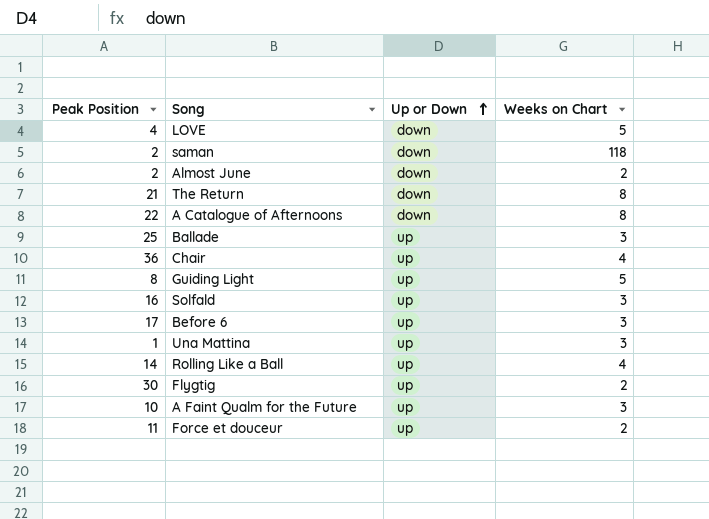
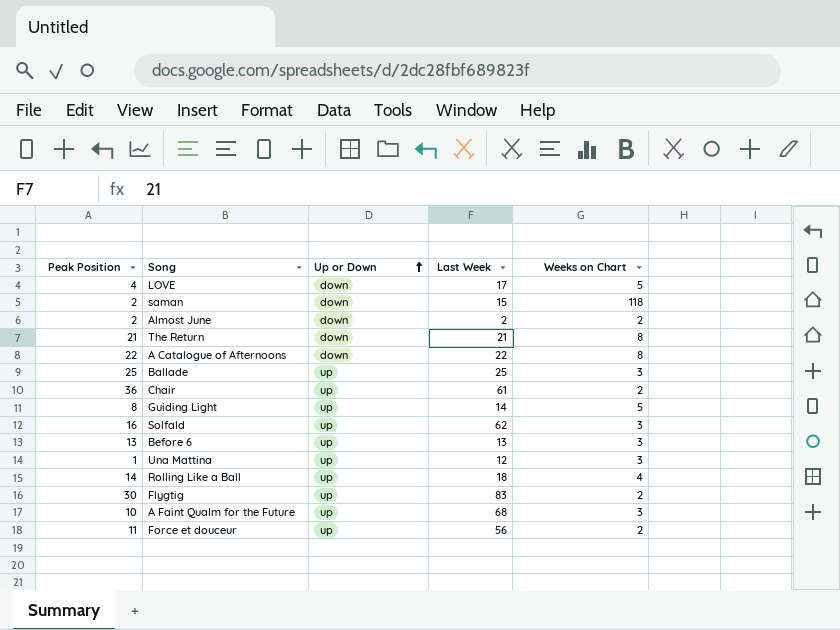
column Last Week | position: none -> 4
Chair | Weeks on Chart: 4 -> 2
Before 6 | Peak Position: 17 -> 13

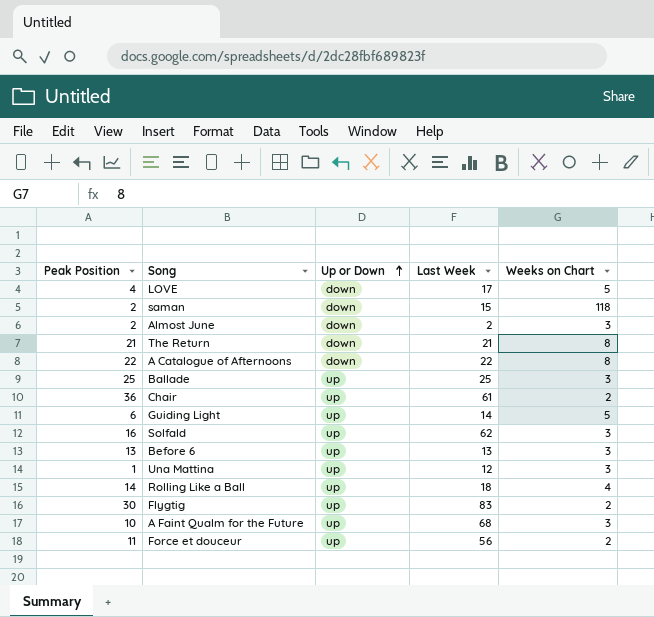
Almost June | Weeks on Chart: 2 -> 3
Guiding Light | Peak Position: 8 -> 6

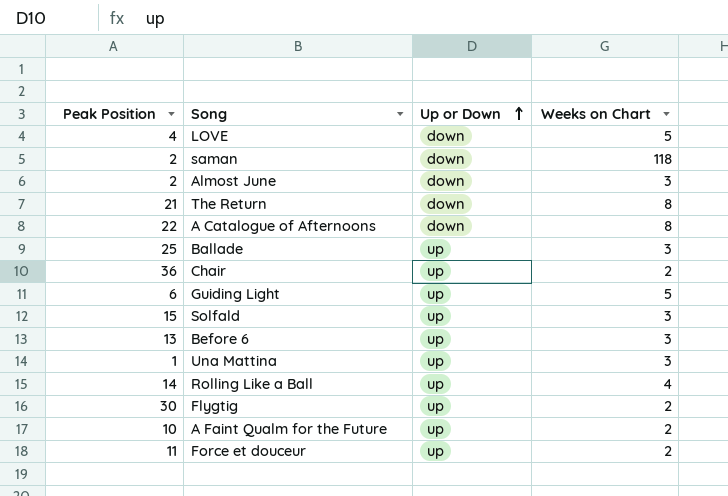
column Last Week | position: 4 -> none
Solfald | Peak Position: 16 -> 15
A Faint Qualm for the Future | Weeks on Chart: 3 -> 2

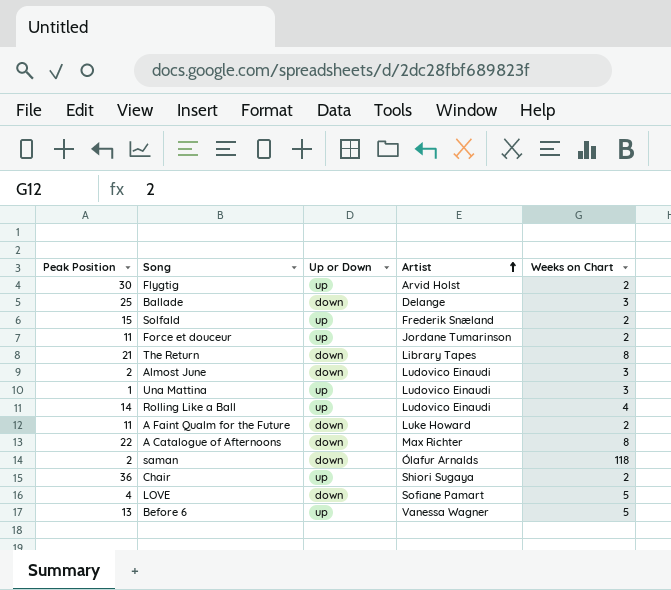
row order: Up or Down ascending -> Artist ascending
column Artist | position: none -> 4
row Guiding Light: 6 | up | 5 -> none
Ballade | Up or Down: up -> down
Solfald | Weeks on Chart: 3 -> 2
A Faint Qualm for the Future | Peak Position: 10 -> 11
A Faint Qualm for the Future | Up or Down: up -> down
Before 6 | Weeks on Chart: 3 -> 5

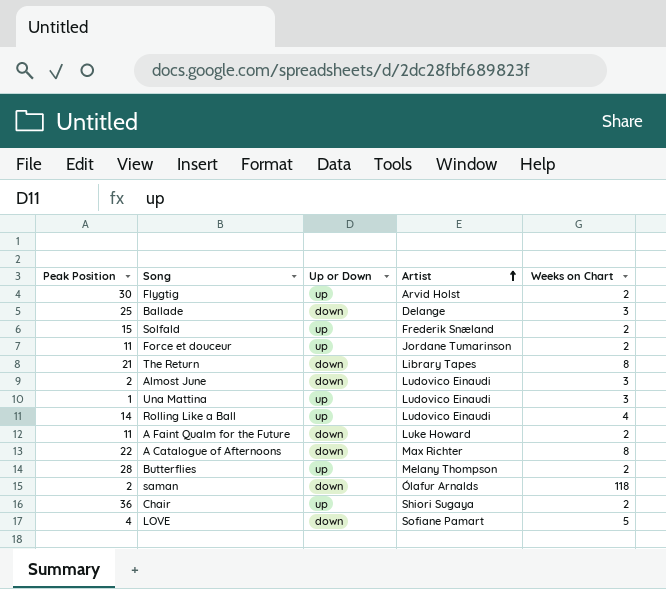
row Before 6: 13 | up | Vanessa Wagner | 5 -> none
row Butterflies: none -> 28 | up | Melany Thompson | 2

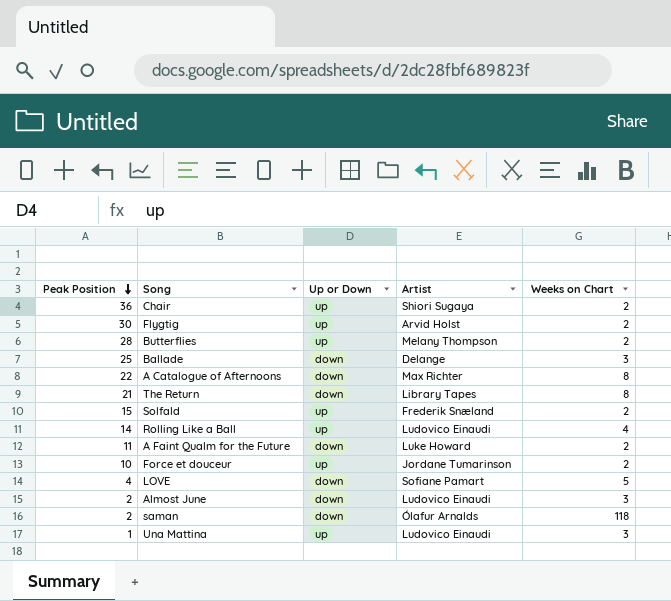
row order: Artist ascending -> Peak Position descending
Force et douceur | Peak Position: 11 -> 10

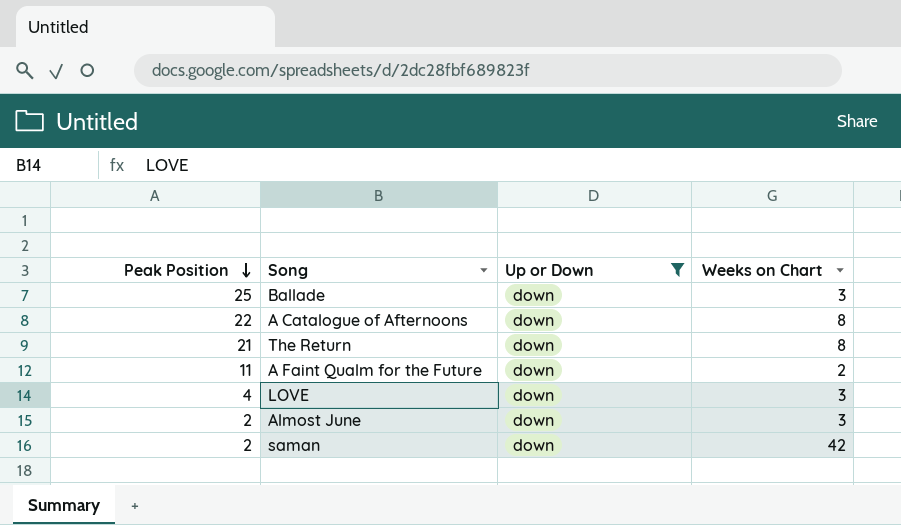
filter: none -> Up or Down = down
column Artist | position: 4 -> none
LOVE | Weeks on Chart: 5 -> 3
saman | Weeks on Chart: 118 -> 42

